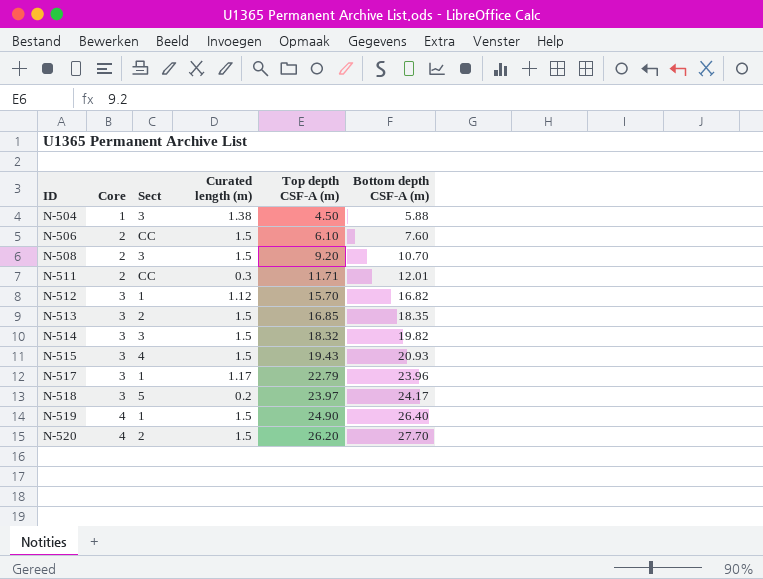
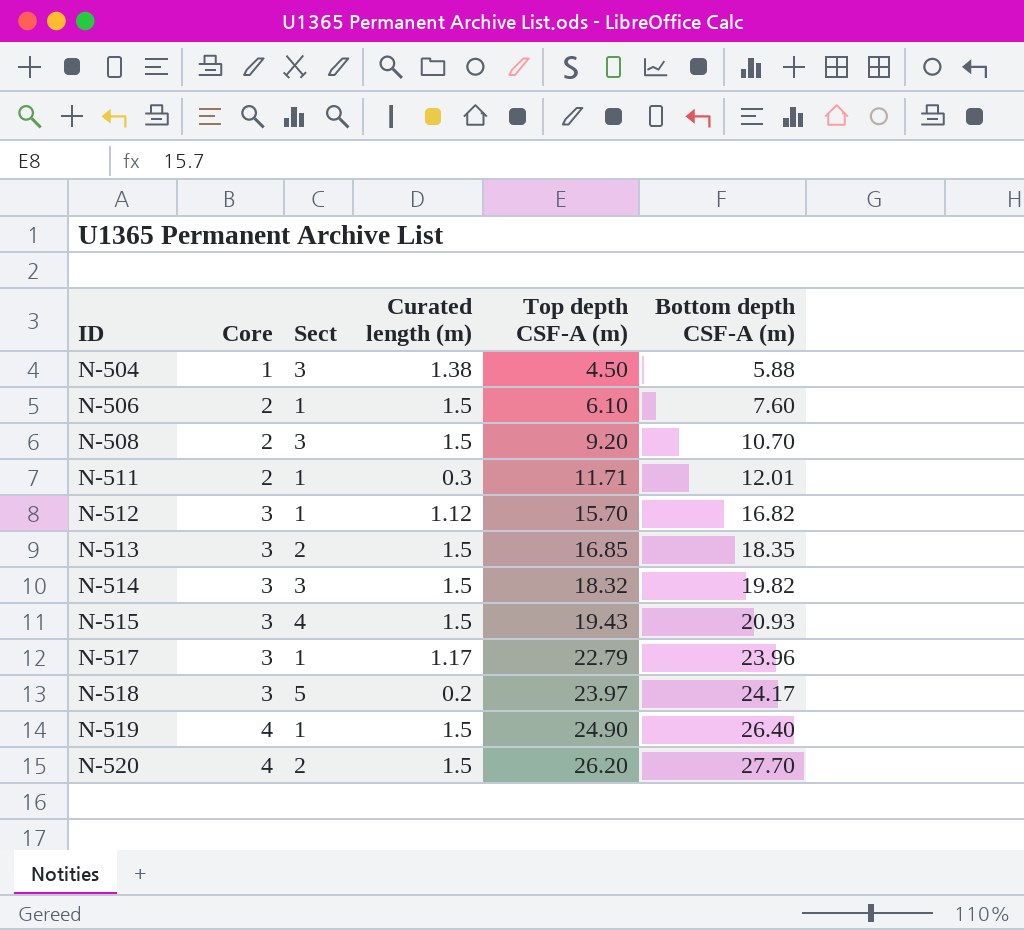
N-506 | Sect: CC -> 1
N-511 | Sect: CC -> 1

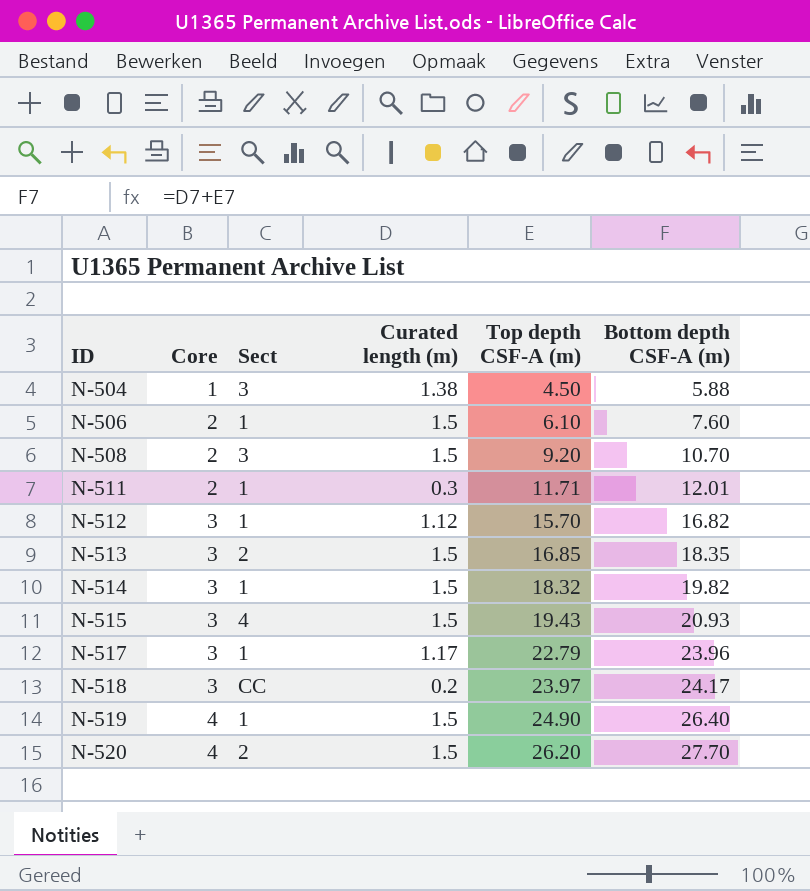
N-514 | Sect: 3 -> 1
N-518 | Sect: 5 -> CC

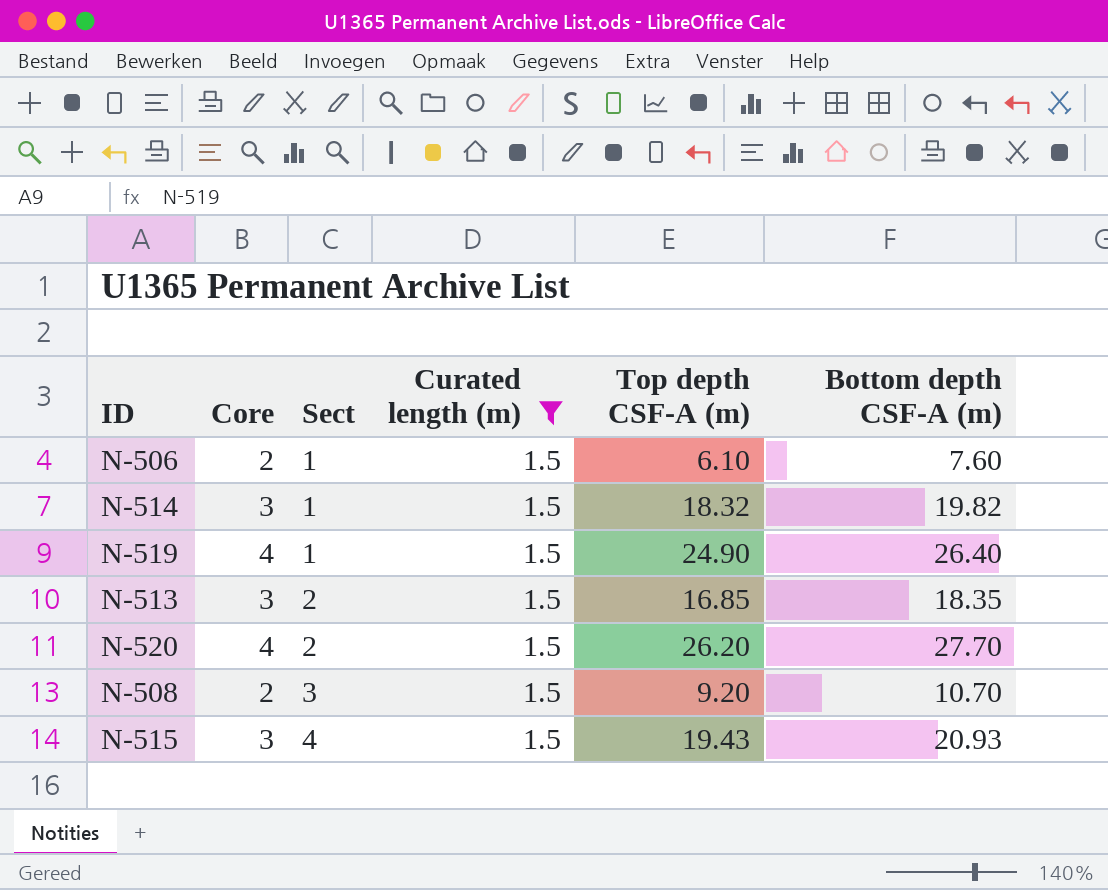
filter: none -> Curated length (m) = 1.5
row order: ID ascending -> Sect ascending

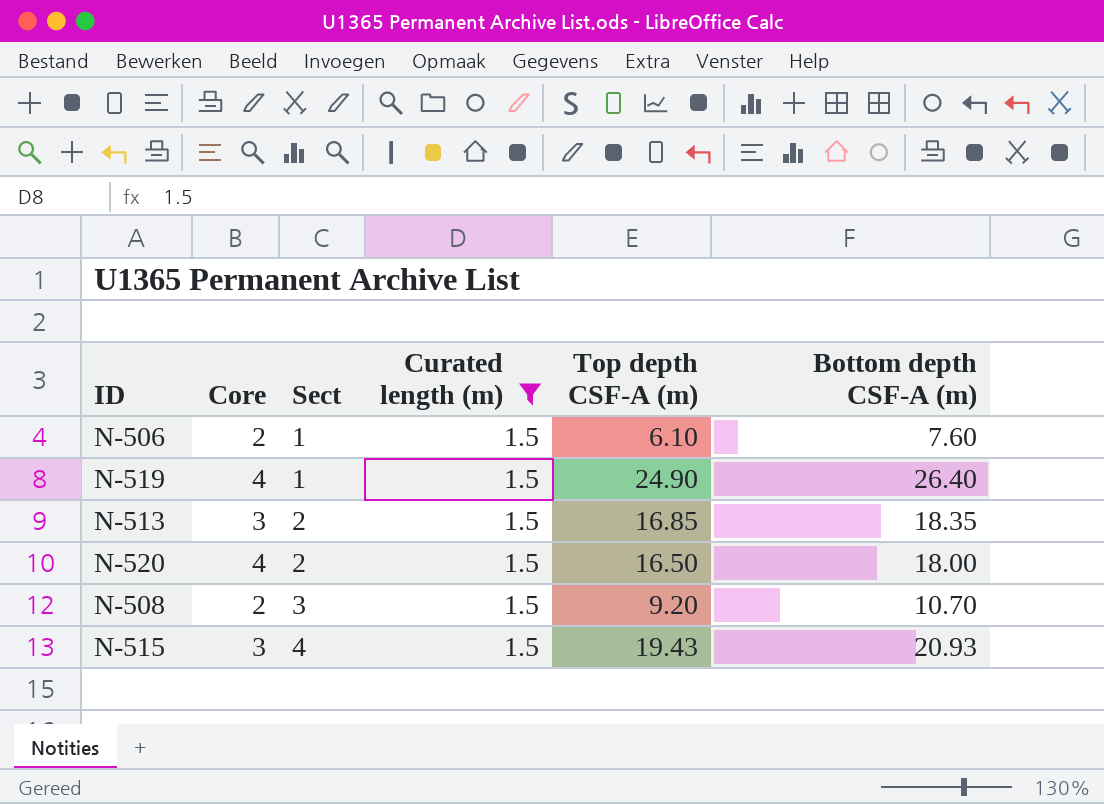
row N-514: 3 | 1 | 1.5 | 18.32 | 19.82 -> none
N-520 | Top depth CSF-A (m): 26.20 -> 16.50
N-520 | Bottom depth CSF-A (m): 27.70 -> 18.00

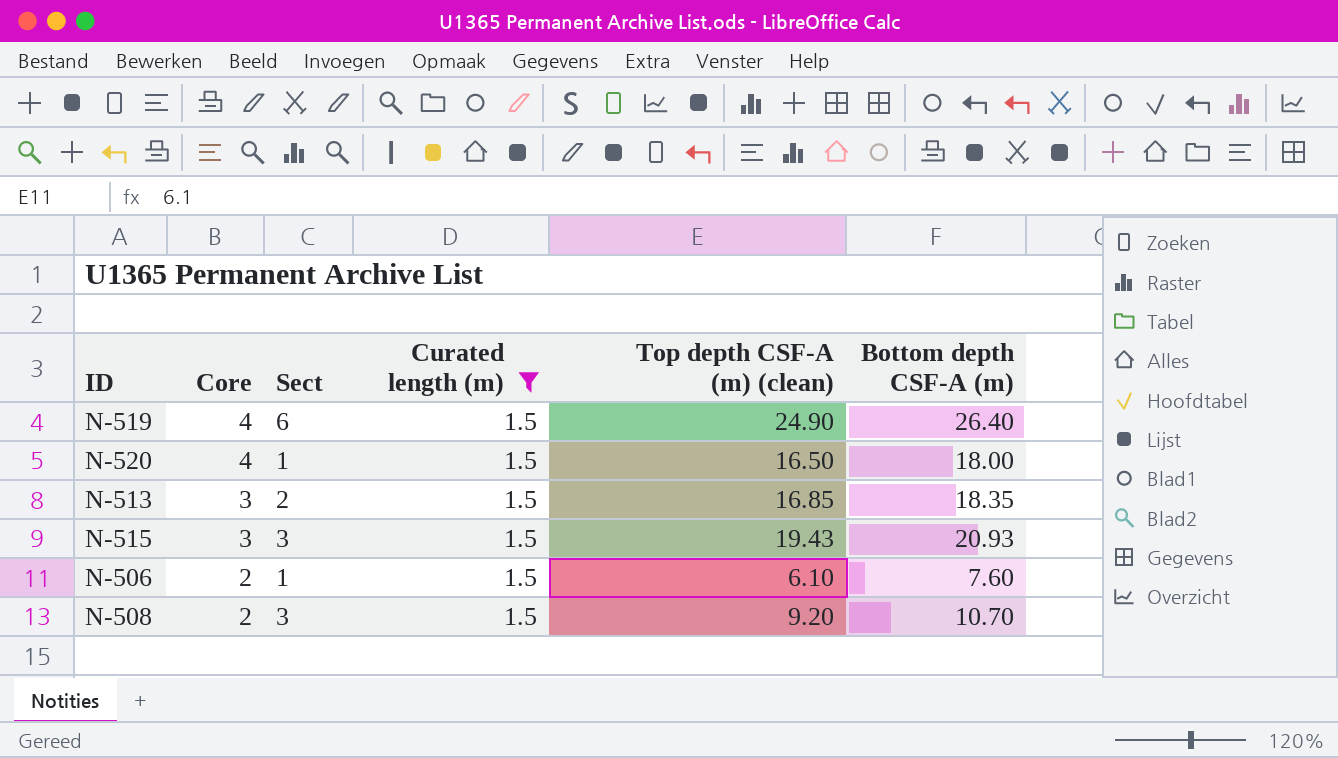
row order: Sect ascending -> Core descending
column name: Top depth CSF-A (m) -> Top depth CSF-A (m) (clean)
N-519 | Sect: 1 -> 6
N-520 | Sect: 2 -> 1
N-515 | Sect: 4 -> 3

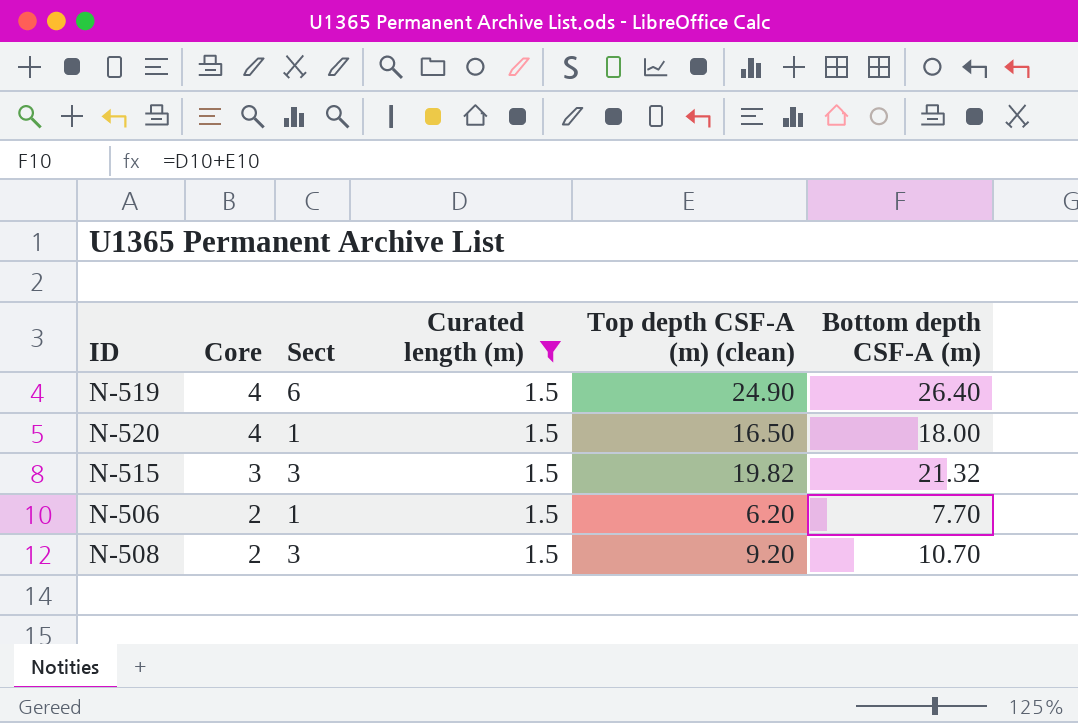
row N-513: 3 | 2 | 1.5 | 16.85 | 18.35 -> none
N-515 | Top depth CSF-A (m) (clean): 19.43 -> 19.82
N-515 | Bottom depth CSF-A (m): 20.93 -> 21.32
N-506 | Top depth CSF-A (m) (clean): 6.10 -> 6.20
N-506 | Bottom depth CSF-A (m): 7.60 -> 7.70

